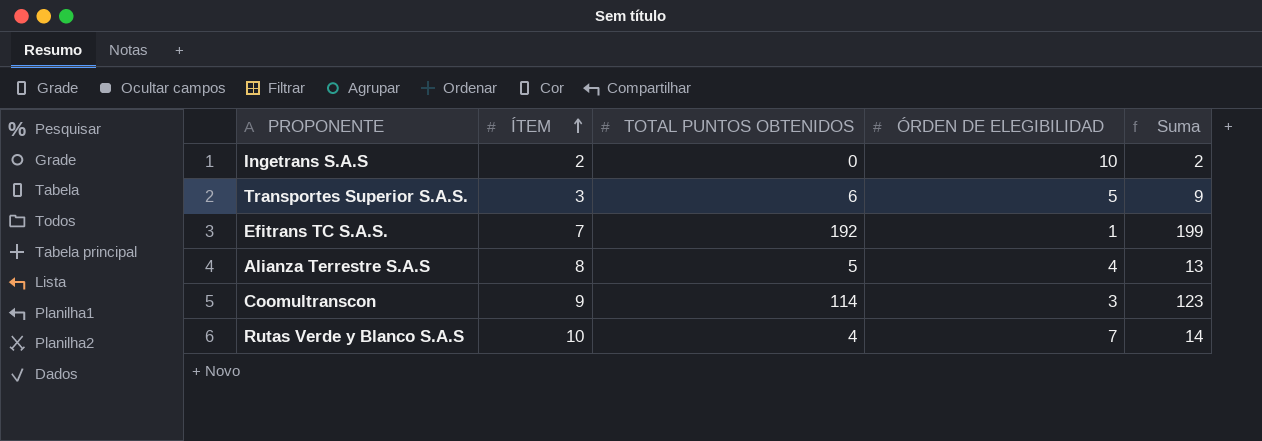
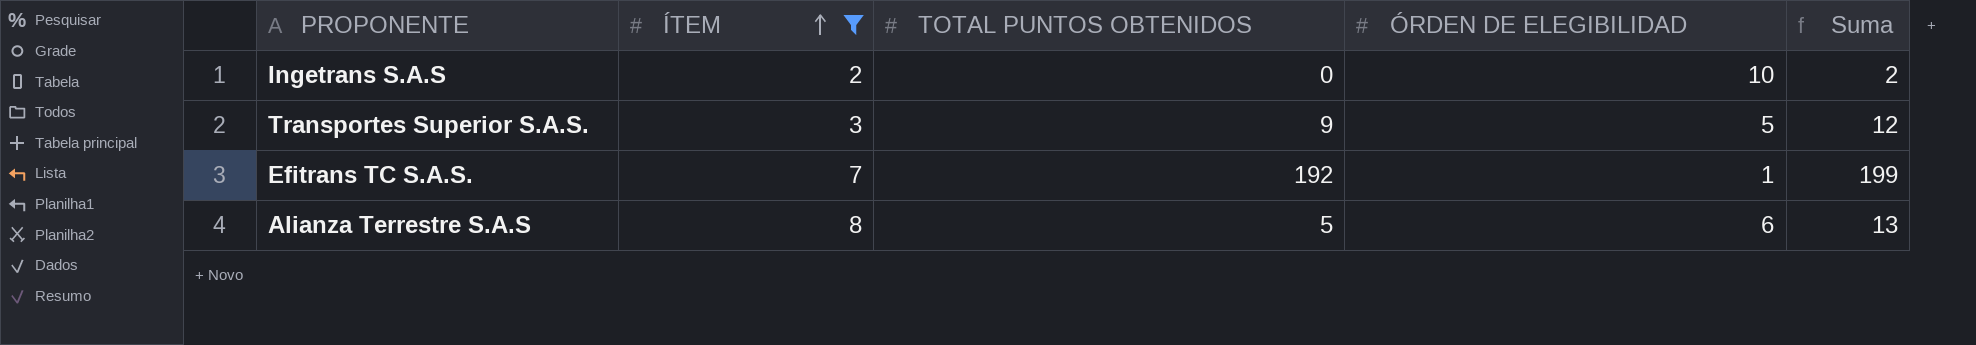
filter: none -> ÍTEM <= 8
Transportes Superior S.A.S. | TOTAL PUNTOS OBTENIDOS: 6 -> 9
Transportes Superior S.A.S. | Suma: 9 -> 12
Alianza Terrestre S.A.S | ÓRDEN DE ELEGIBILIDAD: 4 -> 6

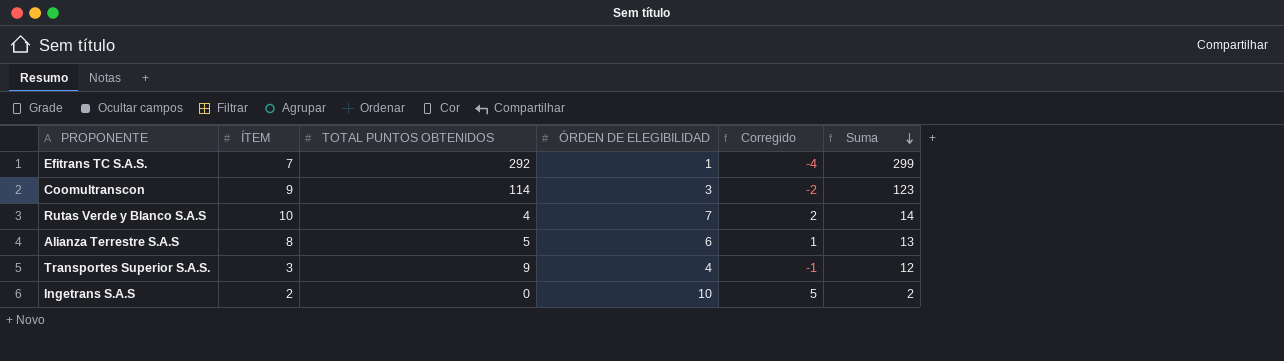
filter: ÍTEM <= 8 -> none
row order: ÍTEM ascending -> Suma descending
column Corregido | formula: none -> [ÓRDEN DE ELEGIBILIDAD] - 5
Efitrans TC S.A.S. | TOTAL PUNTOS OBTENIDOS: 192 -> 292
Efitrans TC S.A.S. | Suma: 199 -> 299
Transportes Superior S.A.S. | ÓRDEN DE ELEGIBILIDAD: 5 -> 4

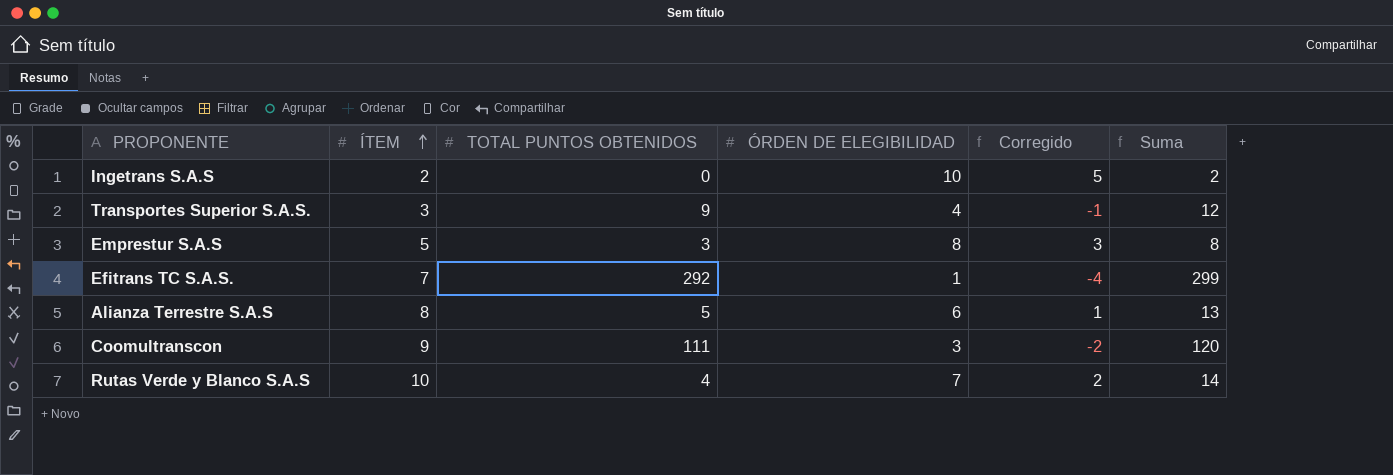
row order: Suma descending -> ÍTEM ascending
row Emprestur S.A.S: none -> 5 | 3 | 8 | 3 | 8
Coomultranscon | TOTAL PUNTOS OBTENIDOS: 114 -> 111
Coomultranscon | Suma: 123 -> 120

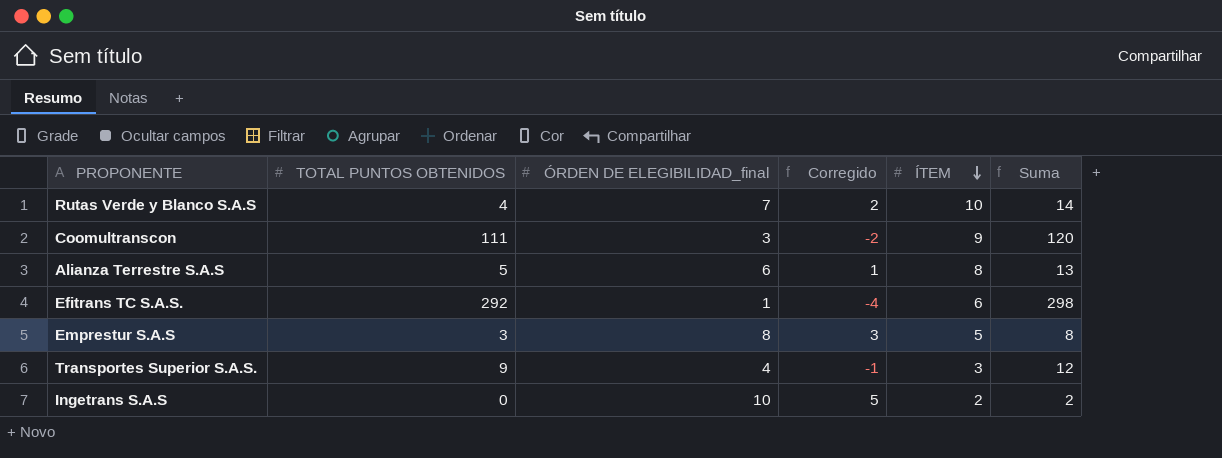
row order: ÍTEM ascending -> ÍTEM descending
column name: ÓRDEN DE ELEGIBILIDAD -> ÓRDEN DE ELEGIBILIDAD_final
column ÍTEM | position: 2 -> 5
Efitrans TC S.A.S. | ÍTEM: 7 -> 6
Efitrans TC S.A.S. | Suma: 299 -> 298

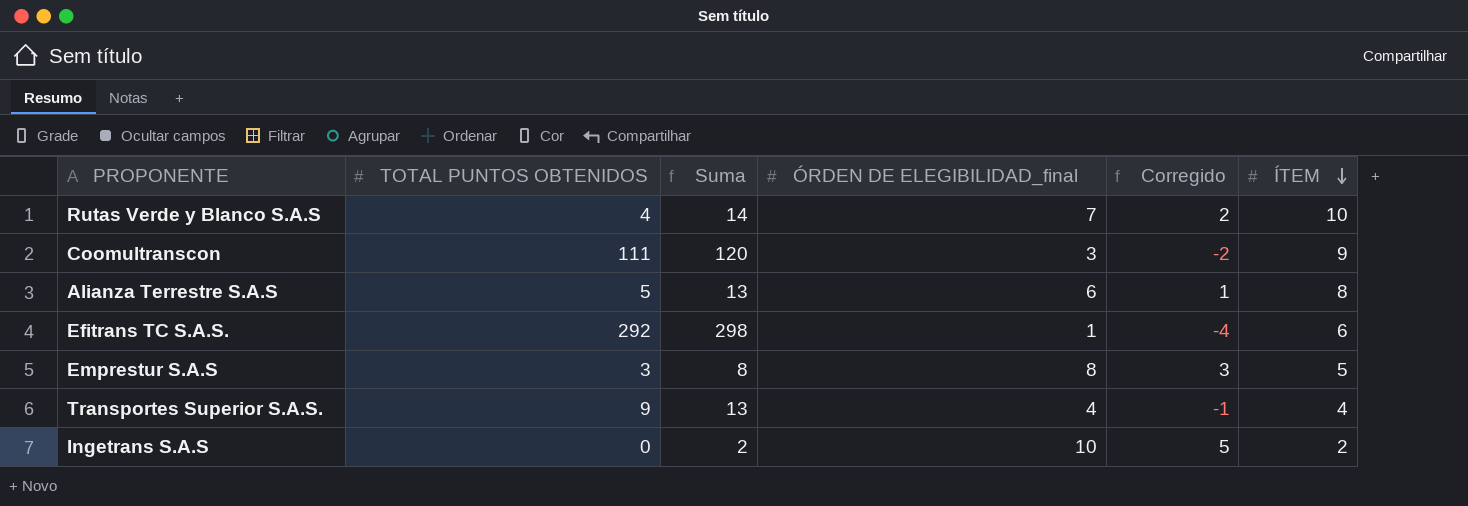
column Suma | position: 6 -> 3
Transportes Superior S.A.S. | Suma: 12 -> 13
Transportes Superior S.A.S. | ÍTEM: 3 -> 4

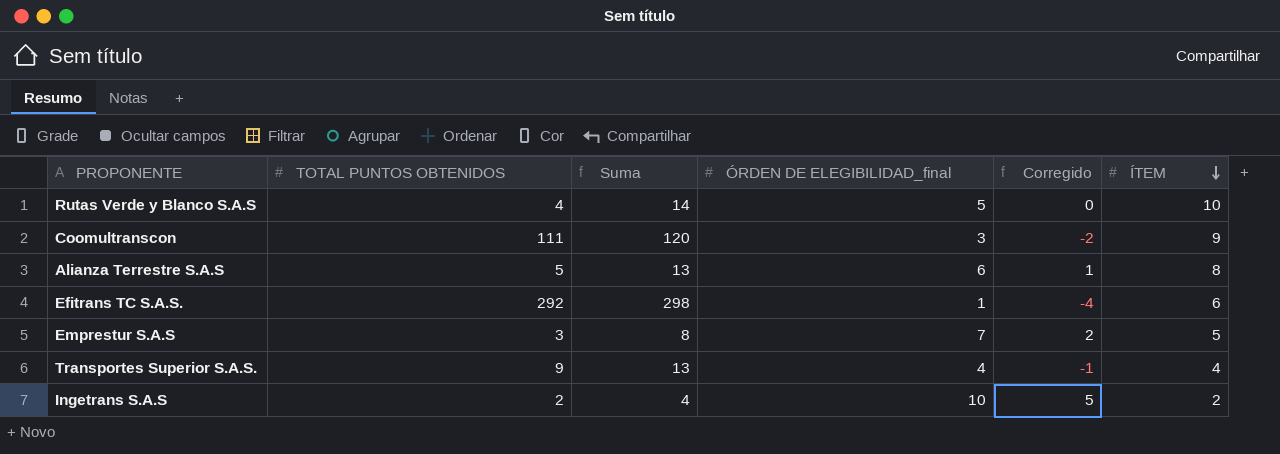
Rutas Verde y Blanco S.A.S | ÓRDEN DE ELEGIBILIDAD_final: 7 -> 5
Rutas Verde y Blanco S.A.S | Corregido: 2 -> 0
Emprestur S.A.S | ÓRDEN DE ELEGIBILIDAD_final: 8 -> 7
Emprestur S.A.S | Corregido: 3 -> 2
Ingetrans S.A.S | TOTAL PUNTOS OBTENIDOS: 0 -> 2
Ingetrans S.A.S | Suma: 2 -> 4

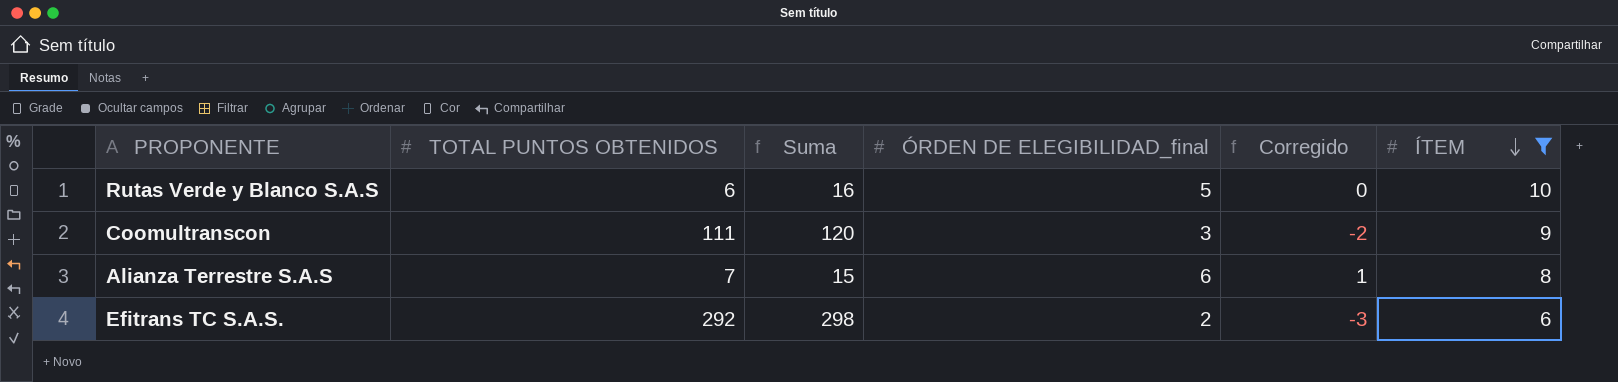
filter: none -> ÍTEM >= 6
Rutas Verde y Blanco S.A.S | TOTAL PUNTOS OBTENIDOS: 4 -> 6
Rutas Verde y Blanco S.A.S | Suma: 14 -> 16
Alianza Terrestre S.A.S | TOTAL PUNTOS OBTENIDOS: 5 -> 7
Alianza Terrestre S.A.S | Suma: 13 -> 15
Efitrans TC S.A.S. | ÓRDEN DE ELEGIBILIDAD_final: 1 -> 2
Efitrans TC S.A.S. | Corregido: -4 -> -3

